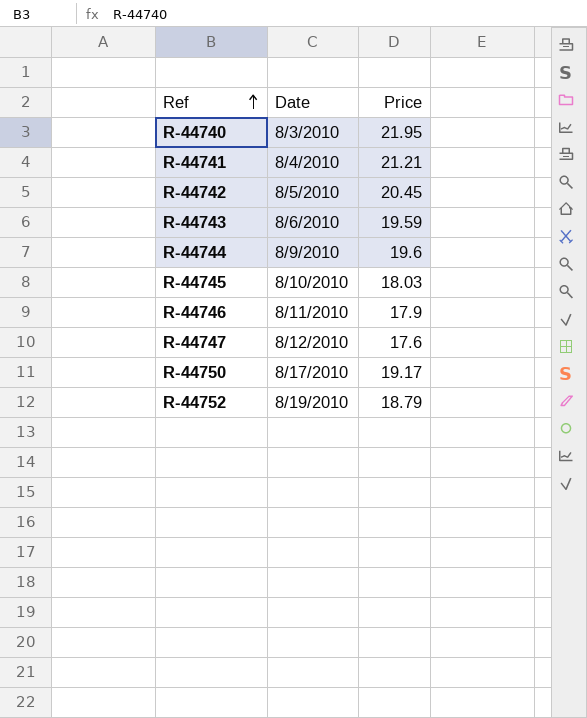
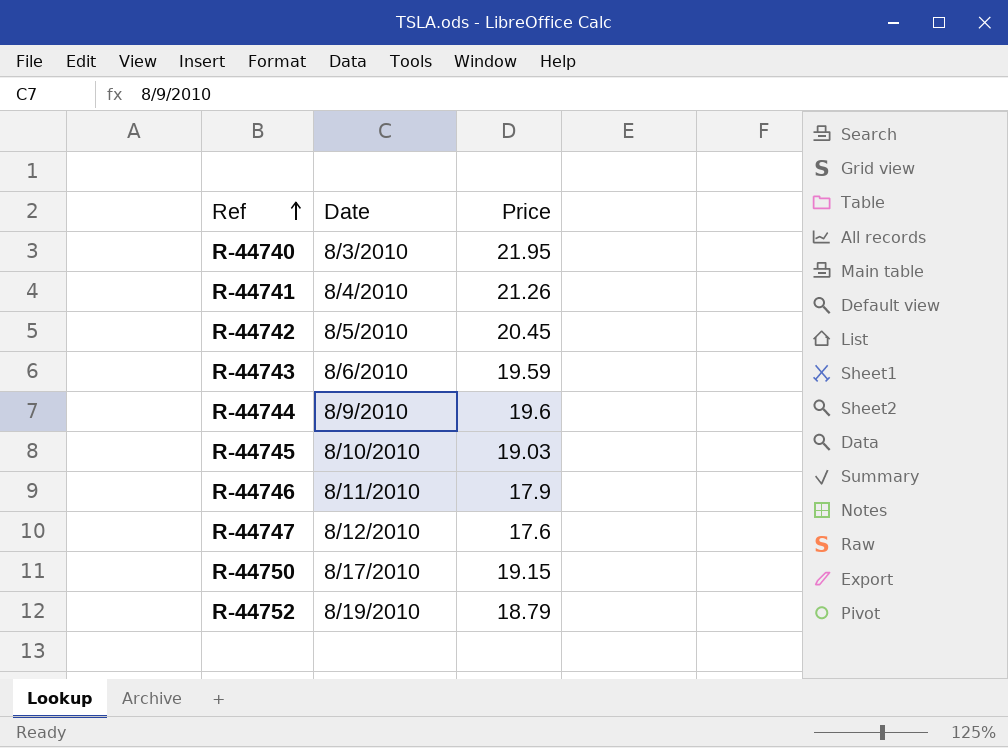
R-44741 | Price: 21.21 -> 21.26
R-44745 | Price: 18.03 -> 19.03
R-44750 | Price: 19.17 -> 19.15

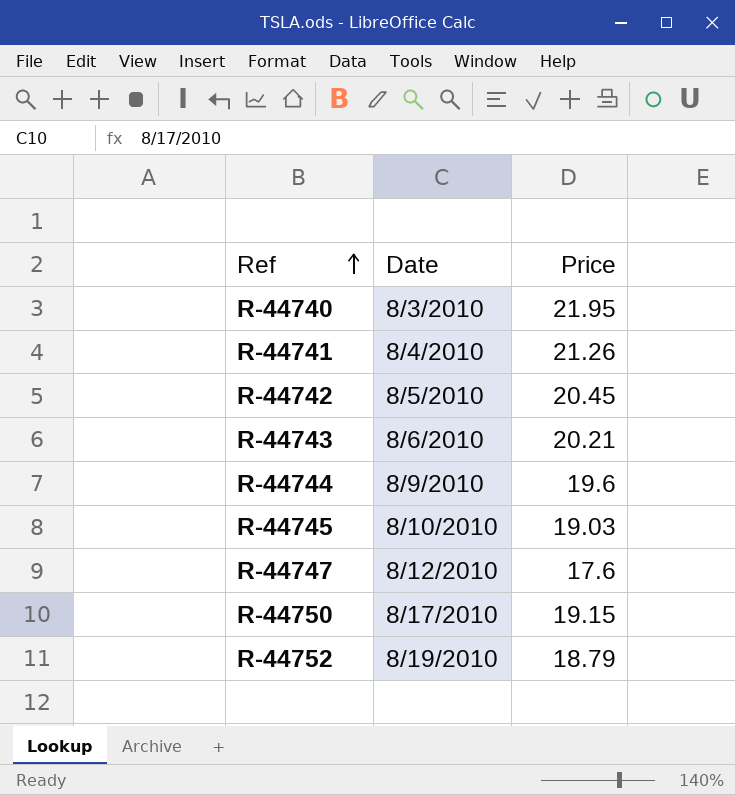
row R-44746: 8/11/2010 | 17.9 -> none
R-44743 | Price: 19.59 -> 20.21

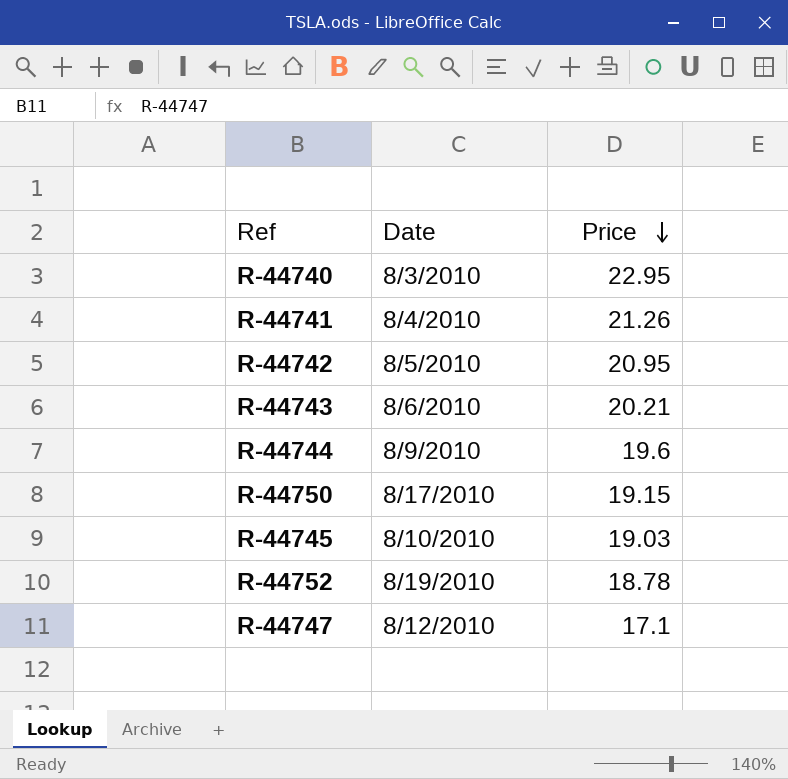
row order: Ref ascending -> Price descending
R-44740 | Price: 21.95 -> 22.95
R-44742 | Price: 20.45 -> 20.95
R-44752 | Price: 18.79 -> 18.78
R-44747 | Price: 17.6 -> 17.1

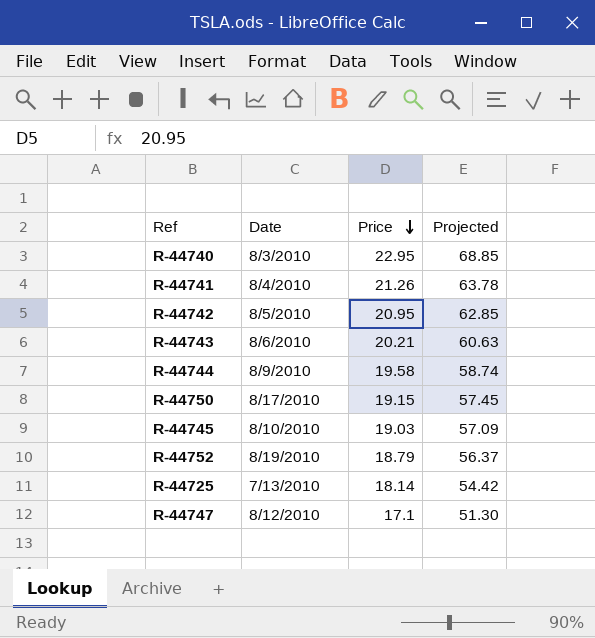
column Projected | formula: none -> [Price] * 3
R-44744 | Price: 19.6 -> 19.58
R-44752 | Price: 18.78 -> 18.79
row R-44725: none -> 7/13/2010 | 18.14 | 54.42

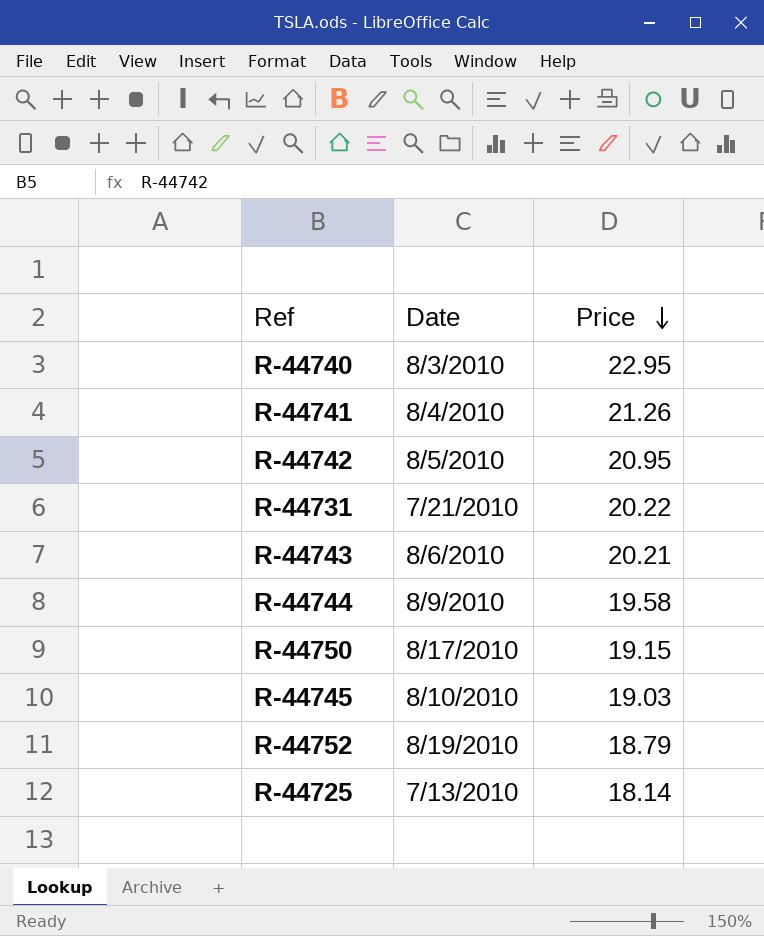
column Projected | formula: [Price] * 3 -> none
row R-44747: 8/12/2010 | 17.1 | 51.30 -> none
row R-44731: none -> 7/21/2010 | 20.22

